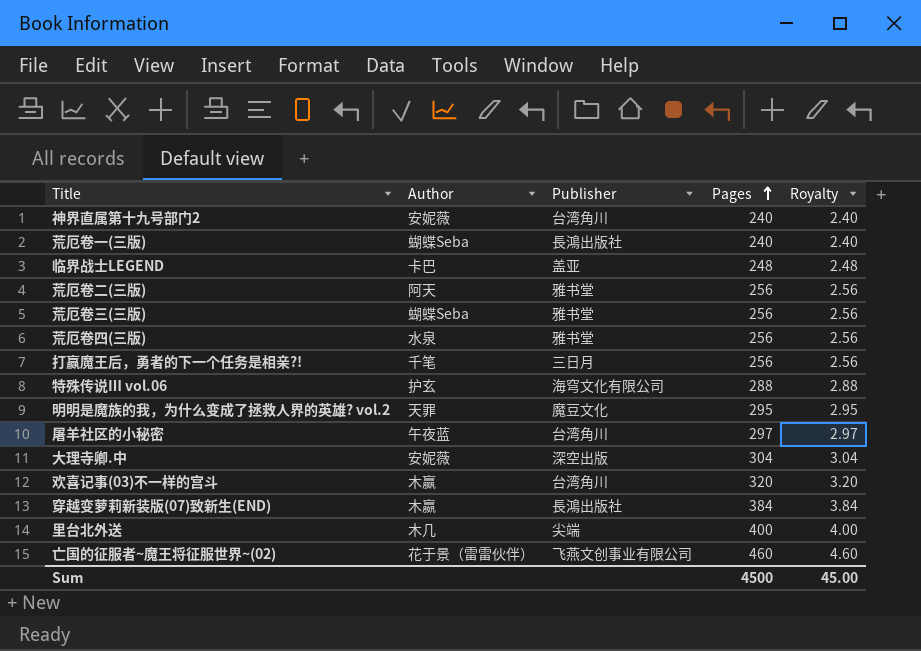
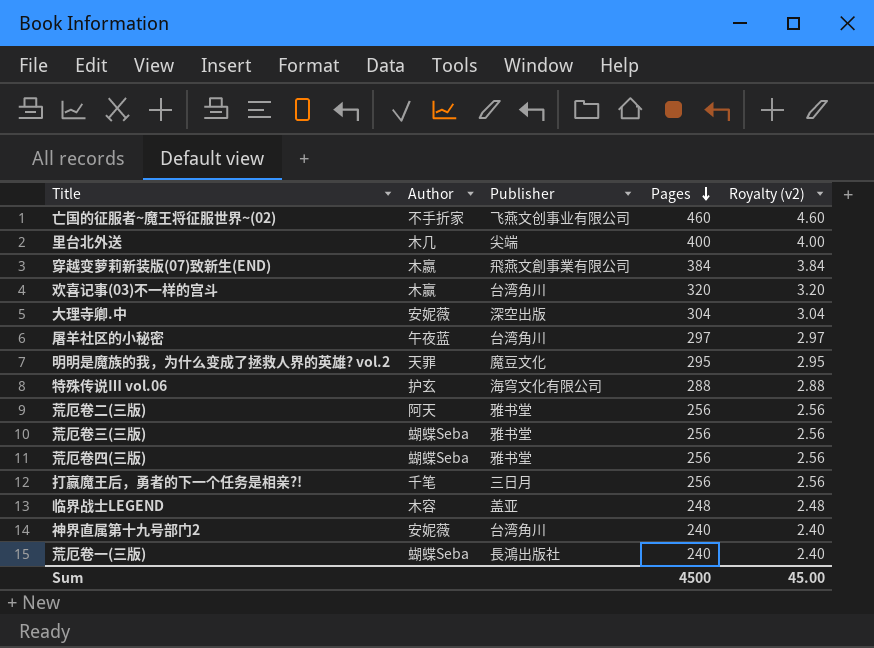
row order: Pages ascending -> Pages descending
column name: Royalty -> Royalty (v2)
亡国的征服者~魔王将征服世界~(02) | Author: 花于景（雷雷伙伴） -> 不手折家
穿越变萝莉新装版(07)致新生(END) | Publisher: 長鴻出版社 -> 飛燕文創事業有限公司
荒厄卷四(三版) | Author: 水泉 -> 蝴蝶Seba
临界战士LEGEND | Author: 卡巴 -> 木容

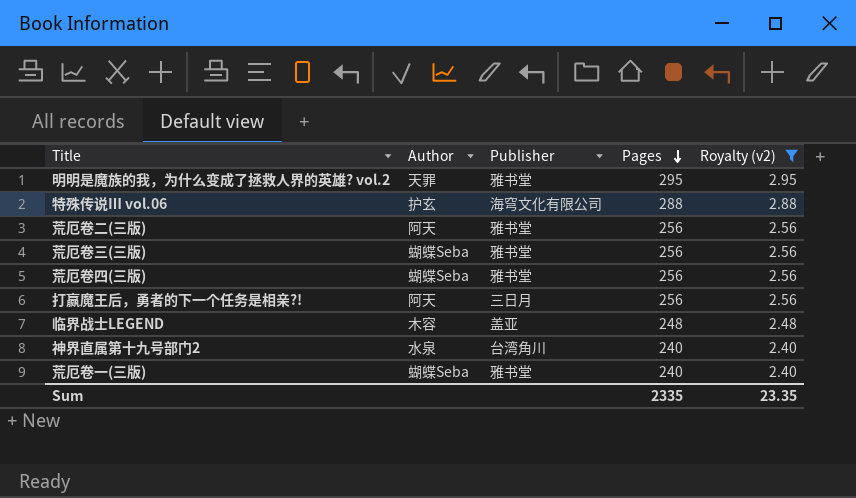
filter: none -> Royalty (v2) <= 2.95
明明是魔族的我，为什么变成了拯救人界的英雄? vol.2 | Publisher: 魔豆文化 -> 雅书堂
打赢魔王后，勇者的下一个任务是相亲?! | Author: 千笔 -> 阿天
神界直属第十九号部门2 | Author: 安妮薇 -> 水泉
荒厄卷一(三版) | Publisher: 長鴻出版社 -> 雅书堂
Sum | Pages: 4500 -> 2335
Sum | Royalty (v2): 45.00 -> 23.35

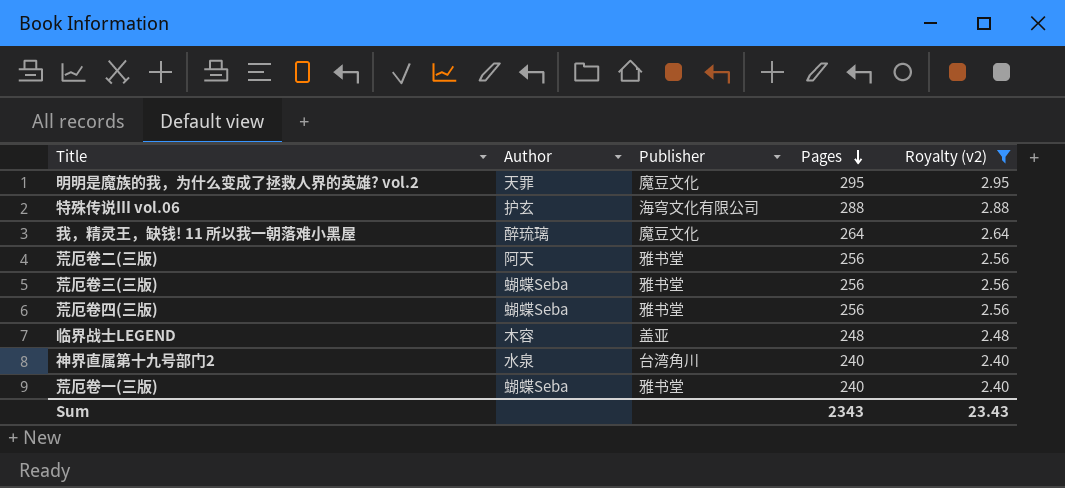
row 打赢魔王后，勇者的下一个任务是相亲?!: 阿天 | 三日月 | 256 | 2.56 -> none
明明是魔族的我，为什么变成了拯救人界的英雄? vol.2 | Publisher: 雅书堂 -> 魔豆文化
row 我，精灵王，缺钱! 11 所以我一朝落难小黑屋: none -> 醉琉璃 | 魔豆文化 | 264 | 2.64
Sum | Pages: 2335 -> 2343
Sum | Royalty (v2): 23.35 -> 23.43

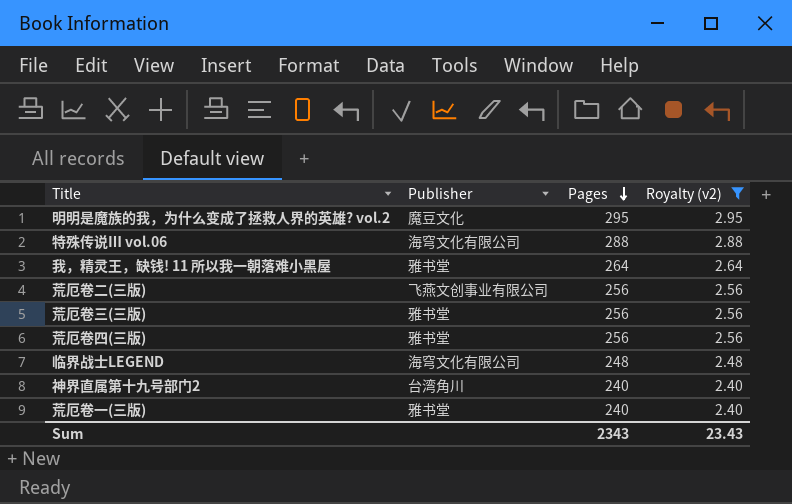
column Author | position: 2 -> none
我，精灵王，缺钱! 11 所以我一朝落难小黑屋 | Publisher: 魔豆文化 -> 雅书堂
荒厄卷二(三版) | Publisher: 雅书堂 -> 飞燕文创事业有限公司
临界战士LEGEND | Publisher: 盖亚 -> 海穹文化有限公司

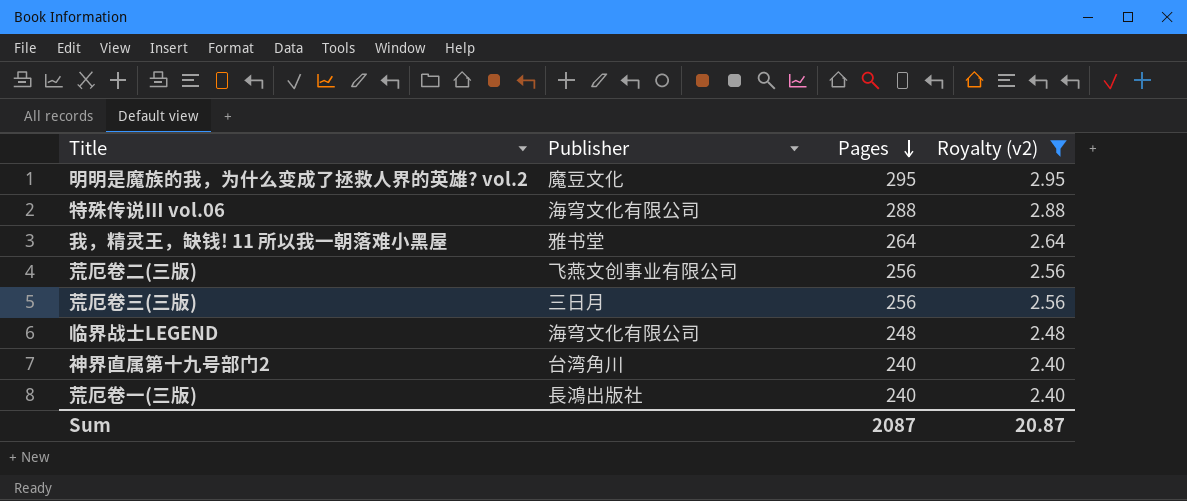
row 荒厄卷四(三版): 雅书堂 | 256 | 2.56 -> none
荒厄卷三(三版) | Publisher: 雅书堂 -> 三日月
荒厄卷一(三版) | Publisher: 雅书堂 -> 長鴻出版社
Sum | Pages: 2343 -> 2087
Sum | Royalty (v2): 23.43 -> 20.87

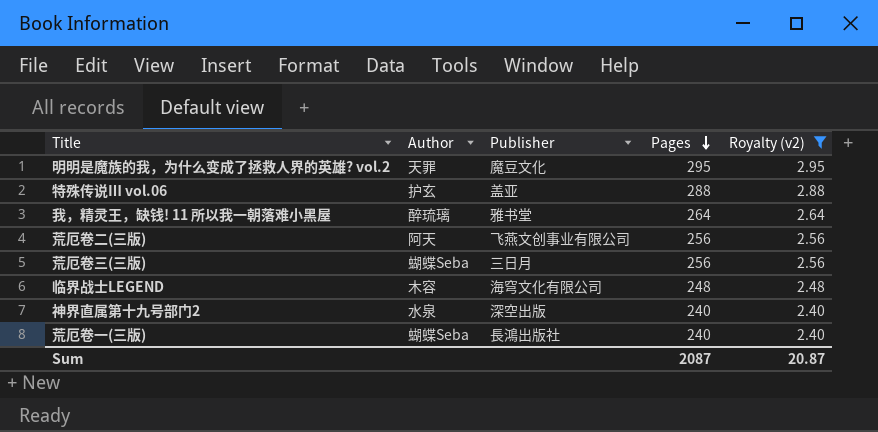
column Author | position: none -> 2
特殊传说Ⅲ vol.06 | Publisher: 海穹文化有限公司 -> 盖亚
神界直属第十九号部门2 | Publisher: 台湾角川 -> 深空出版

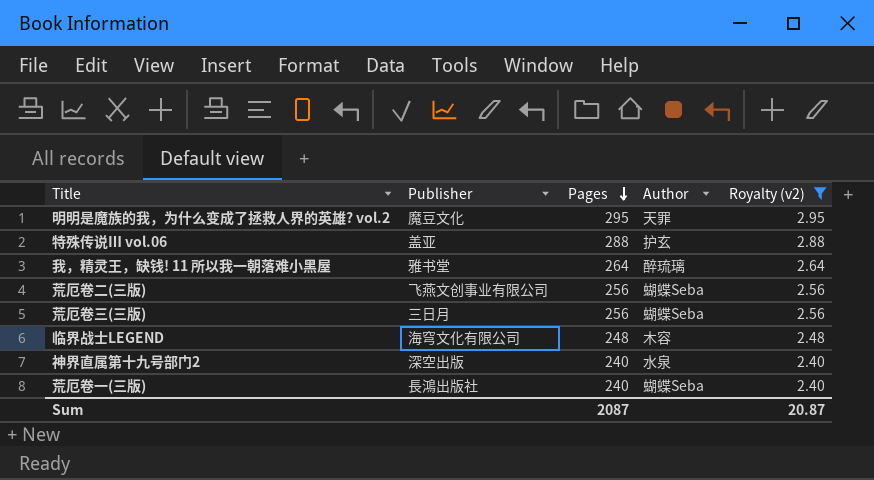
column Author | position: 2 -> 4
荒厄卷二(三版) | Author: 阿天 -> 蝴蝶Seba

